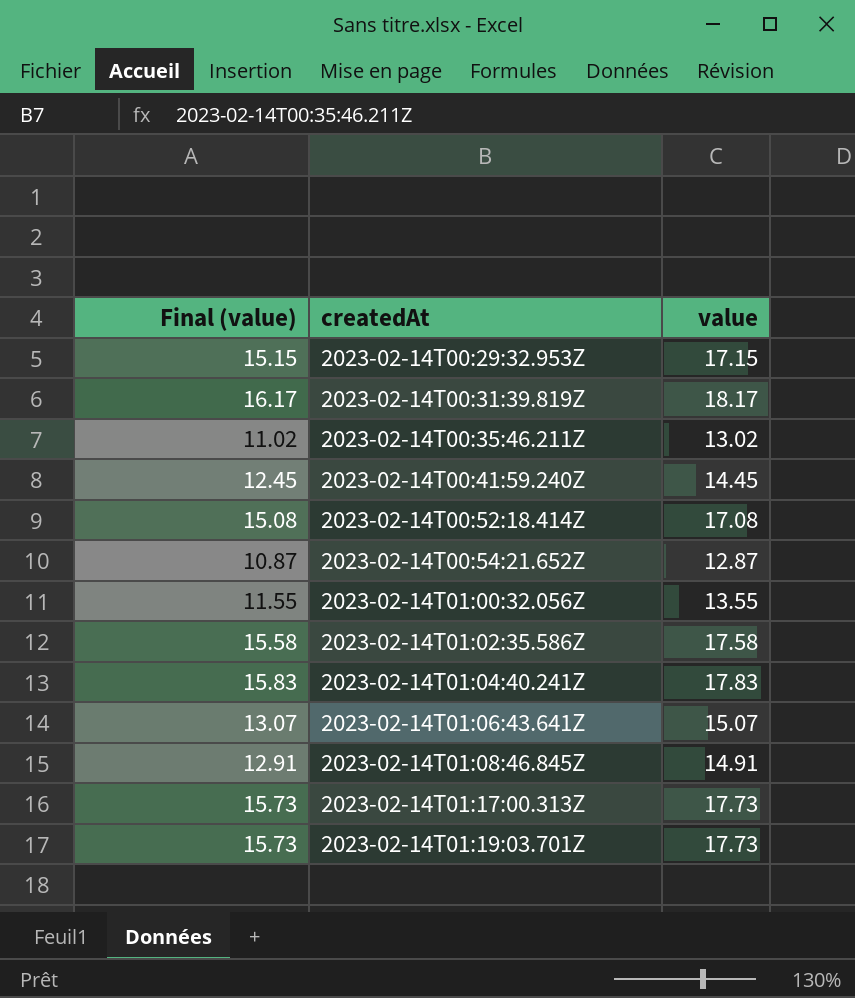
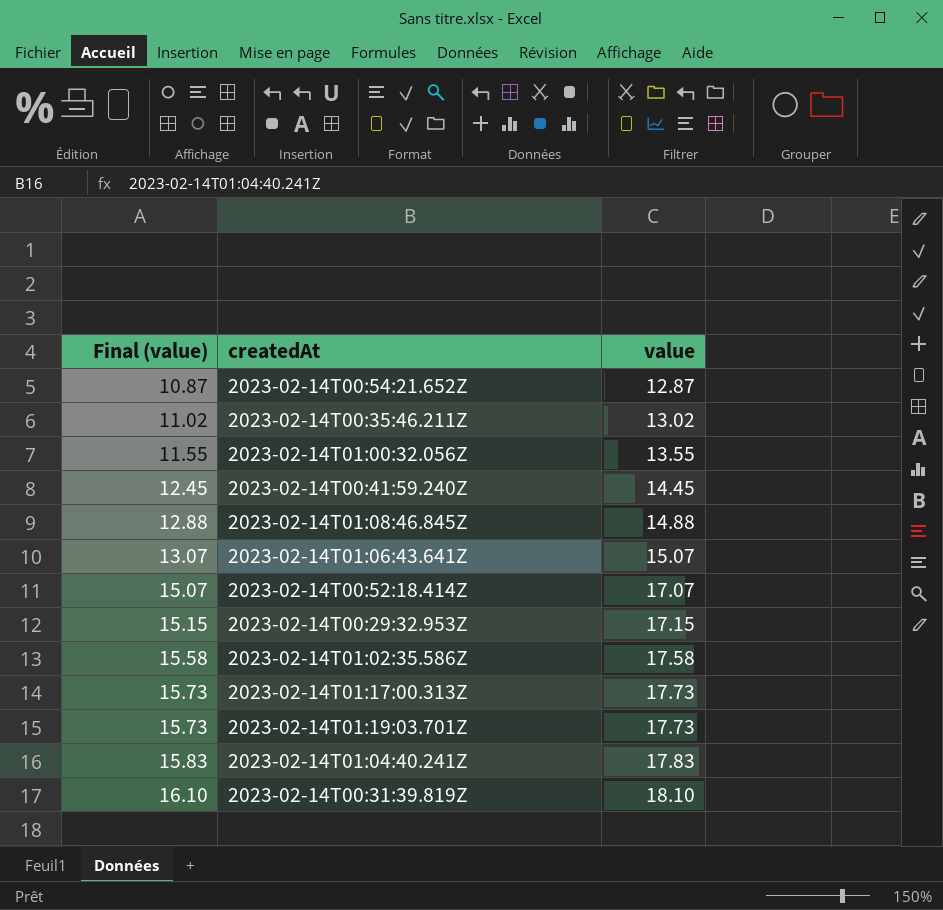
row order: createdAt ascending -> Final (value) ascending
2023-02-14T01:08:46.845Z | Final (value): 12.91 -> 12.88
2023-02-14T01:08:46.845Z | value: 14.91 -> 14.88
2023-02-14T00:52:18.414Z | Final (value): 15.08 -> 15.07
2023-02-14T00:52:18.414Z | value: 17.08 -> 17.07
2023-02-14T00:31:39.819Z | Final (value): 16.17 -> 16.10
2023-02-14T00:31:39.819Z | value: 18.17 -> 18.10

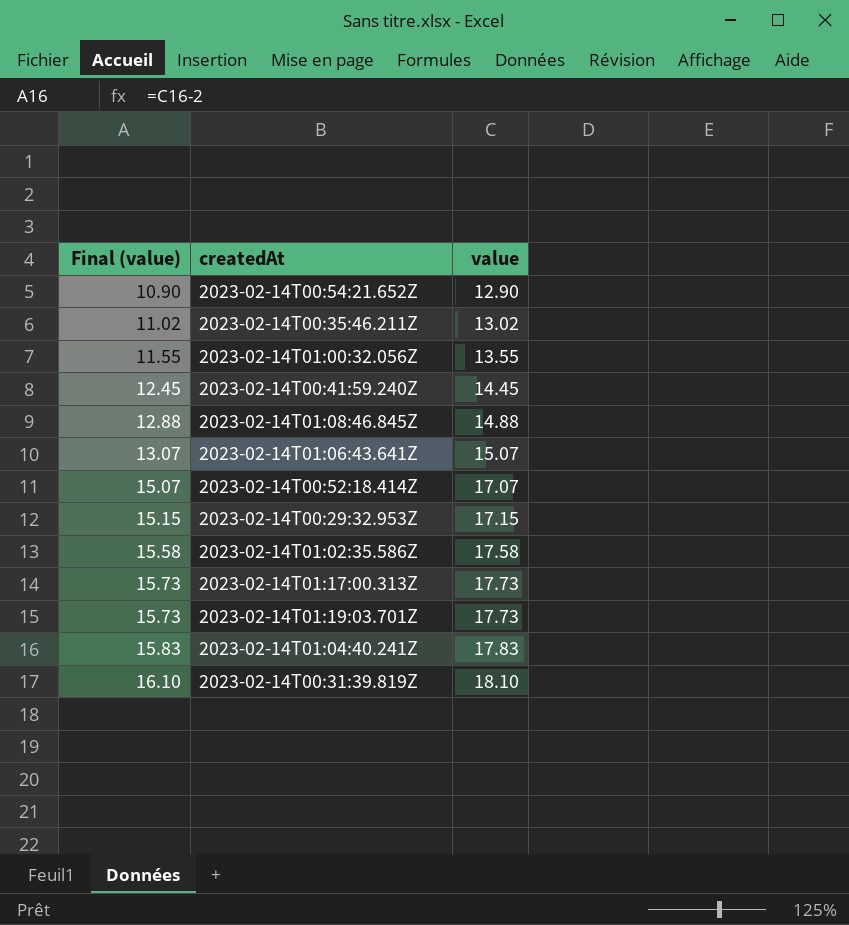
2023-02-14T00:54:21.652Z | Final (value): 10.87 -> 10.90
2023-02-14T00:54:21.652Z | value: 12.87 -> 12.90

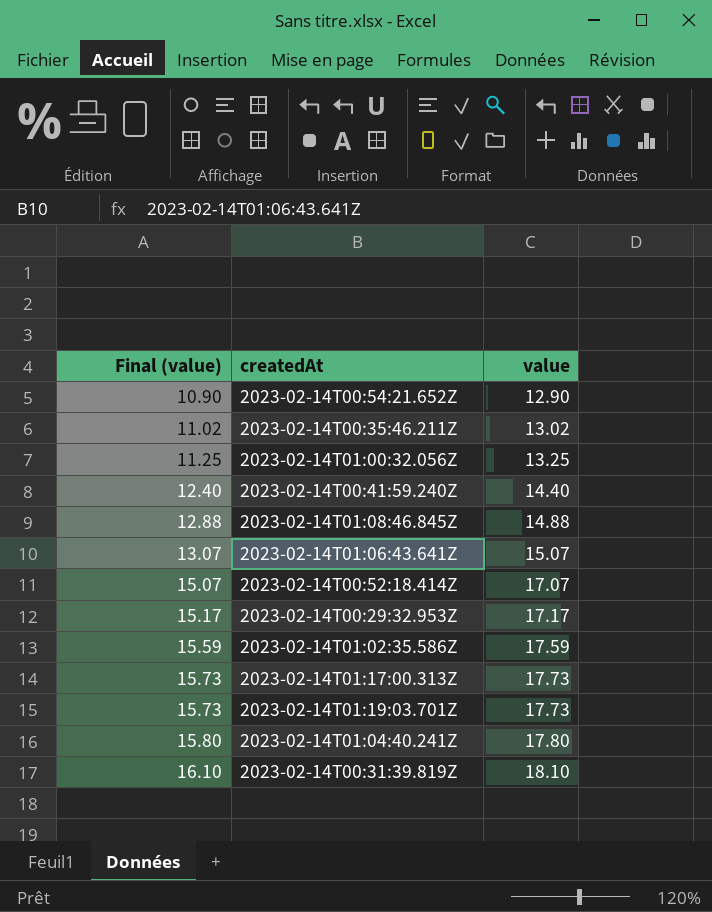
2023-02-14T01:00:32.056Z | Final (value): 11.55 -> 11.25
2023-02-14T01:00:32.056Z | value: 13.55 -> 13.25
2023-02-14T00:41:59.240Z | Final (value): 12.45 -> 12.40
2023-02-14T00:41:59.240Z | value: 14.45 -> 14.40
2023-02-14T00:29:32.953Z | Final (value): 15.15 -> 15.17
2023-02-14T00:29:32.953Z | value: 17.15 -> 17.17
2023-02-14T01:02:35.586Z | Final (value): 15.58 -> 15.59
2023-02-14T01:02:35.586Z | value: 17.58 -> 17.59
2023-02-14T01:04:40.241Z | Final (value): 15.83 -> 15.80
2023-02-14T01:04:40.241Z | value: 17.83 -> 17.80

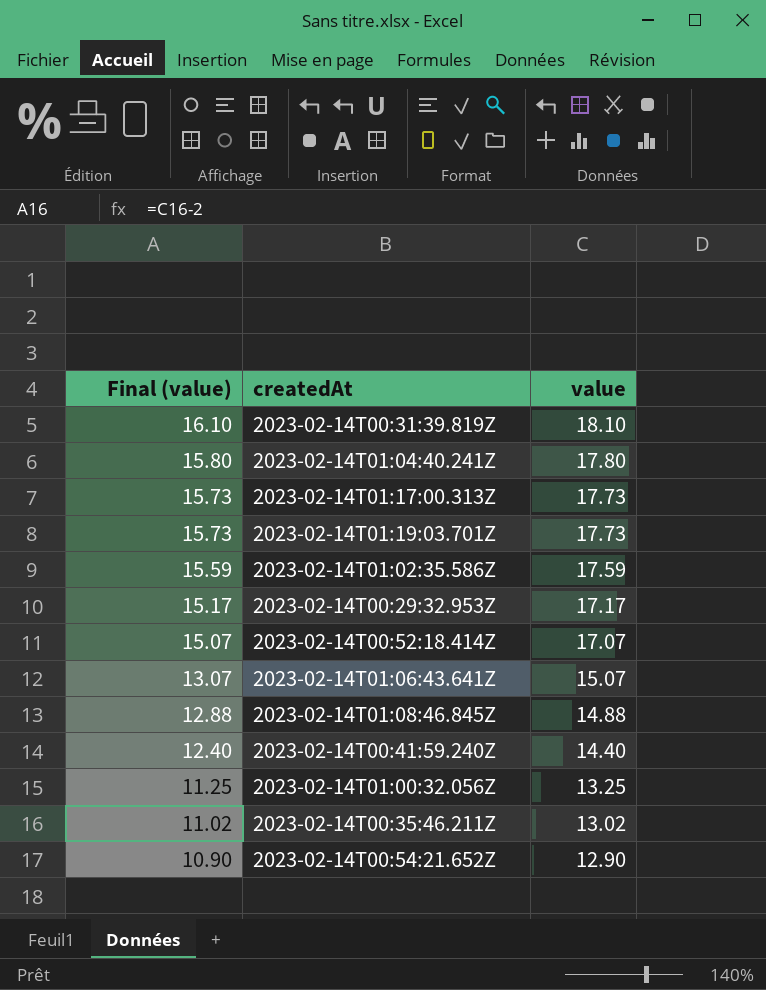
row order: Final (value) ascending -> Final (value) descending

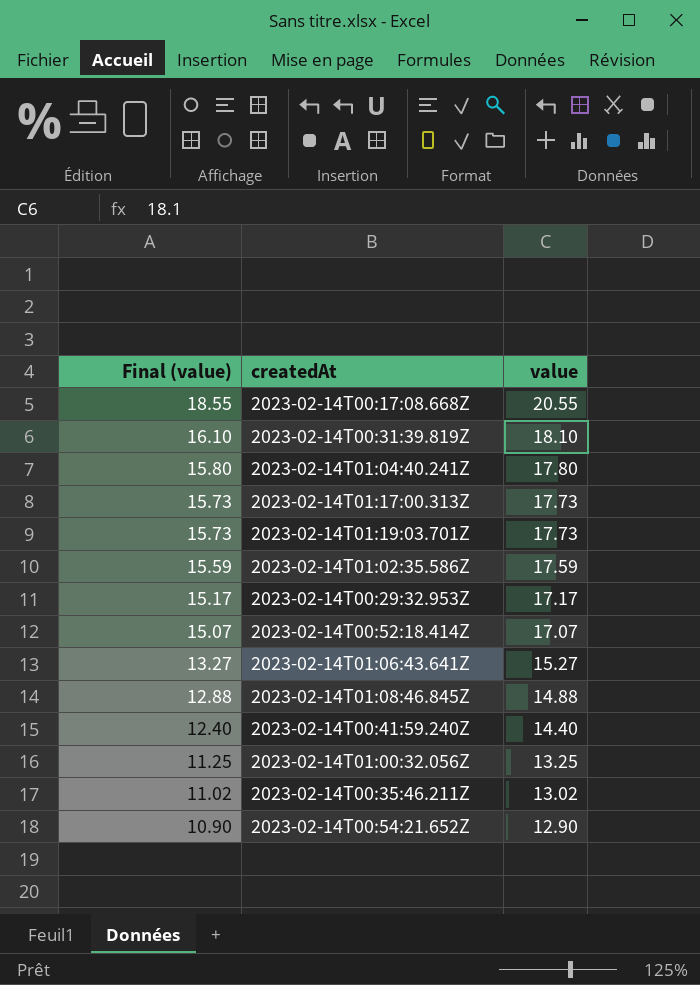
row 2023-02-14T00:17:08.668Z: none -> 18.55 | 20.55
2023-02-14T01:06:43.641Z | Final (value): 13.07 -> 13.27
2023-02-14T01:06:43.641Z | value: 15.07 -> 15.27

